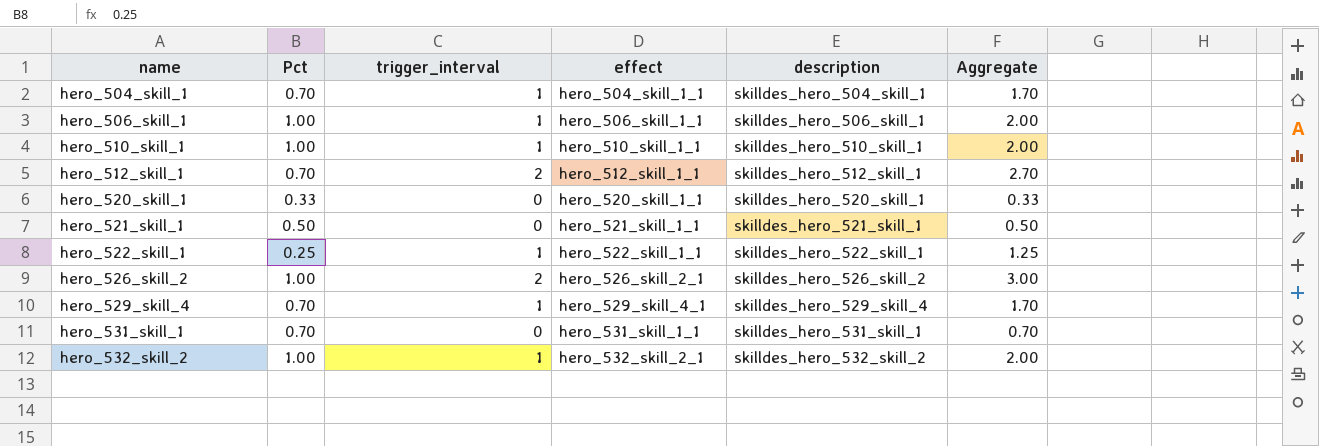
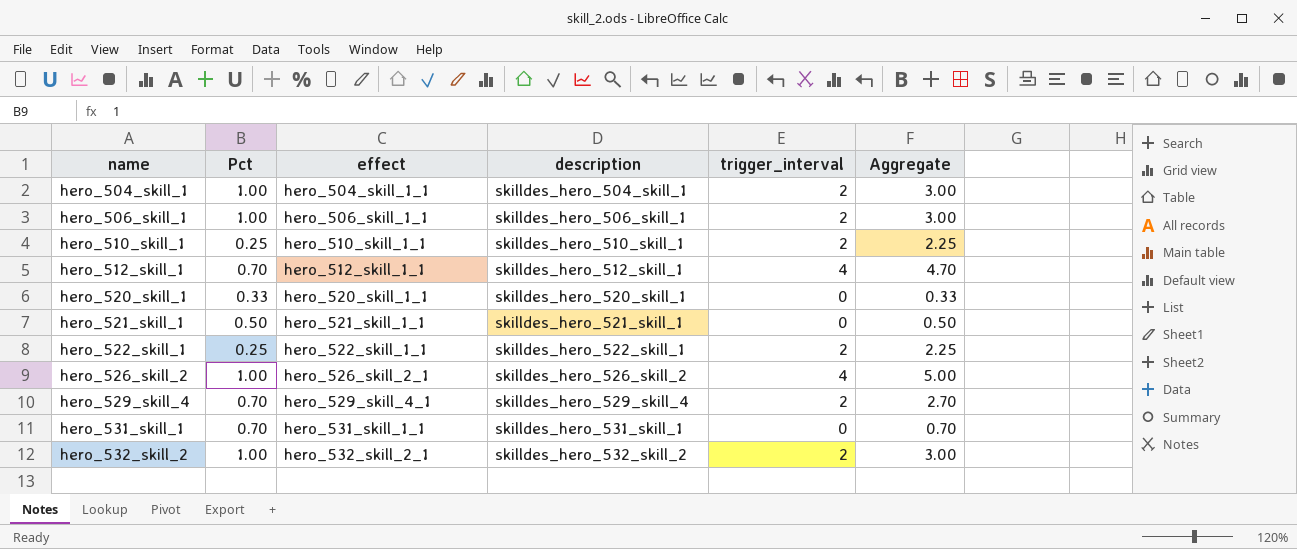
column trigger_interval | position: 3 -> 5
hero_504_skill_1 | Pct: 0.70 -> 1.00
hero_504_skill_1 | trigger_interval: 1 -> 2
hero_504_skill_1 | Aggregate: 1.70 -> 3.00
hero_506_skill_1 | trigger_interval: 1 -> 2
hero_506_skill_1 | Aggregate: 2.00 -> 3.00
hero_510_skill_1 | Pct: 1.00 -> 0.25
hero_510_skill_1 | trigger_interval: 1 -> 2
hero_510_skill_1 | Aggregate: 2.00 -> 2.25
hero_512_skill_1 | trigger_interval: 2 -> 4
hero_512_skill_1 | Aggregate: 2.70 -> 4.70
hero_522_skill_1 | trigger_interval: 1 -> 2
hero_522_skill_1 | Aggregate: 1.25 -> 2.25
hero_526_skill_2 | trigger_interval: 2 -> 4
hero_526_skill_2 | Aggregate: 3.00 -> 5.00
hero_529_skill_4 | trigger_interval: 1 -> 2
hero_529_skill_4 | Aggregate: 1.70 -> 2.70
hero_532_skill_2 | trigger_interval: 1 -> 2
hero_532_skill_2 | Aggregate: 2.00 -> 3.00

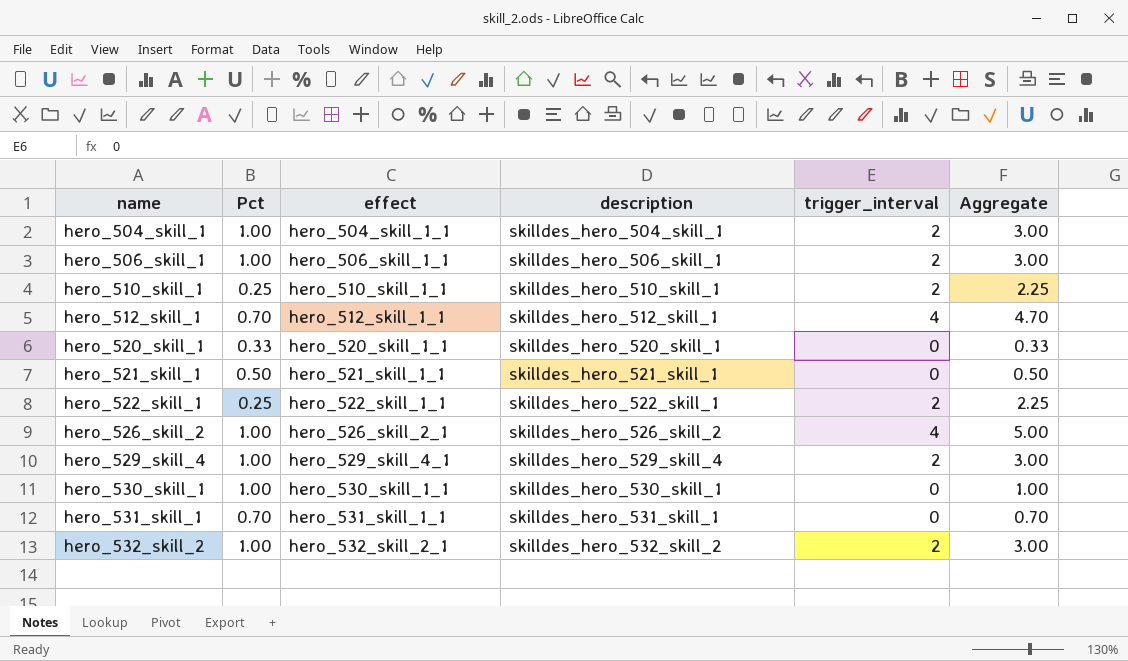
hero_529_skill_4 | Pct: 0.70 -> 1.00
hero_529_skill_4 | Aggregate: 2.70 -> 3.00
row hero_530_skill_1: none -> 1.00 | hero_530_skill_1_1 | skilldes_hero_530_skill_1 | 0 | 1.00

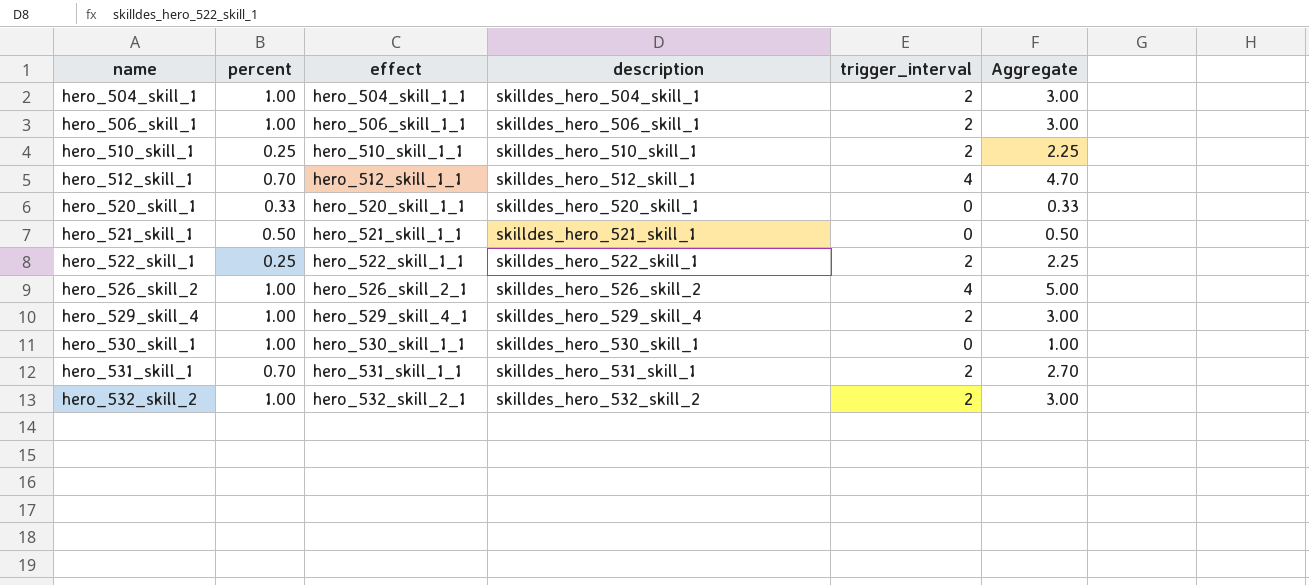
column name: Pct -> percent
hero_531_skill_1 | trigger_interval: 0 -> 2
hero_531_skill_1 | Aggregate: 0.70 -> 2.70

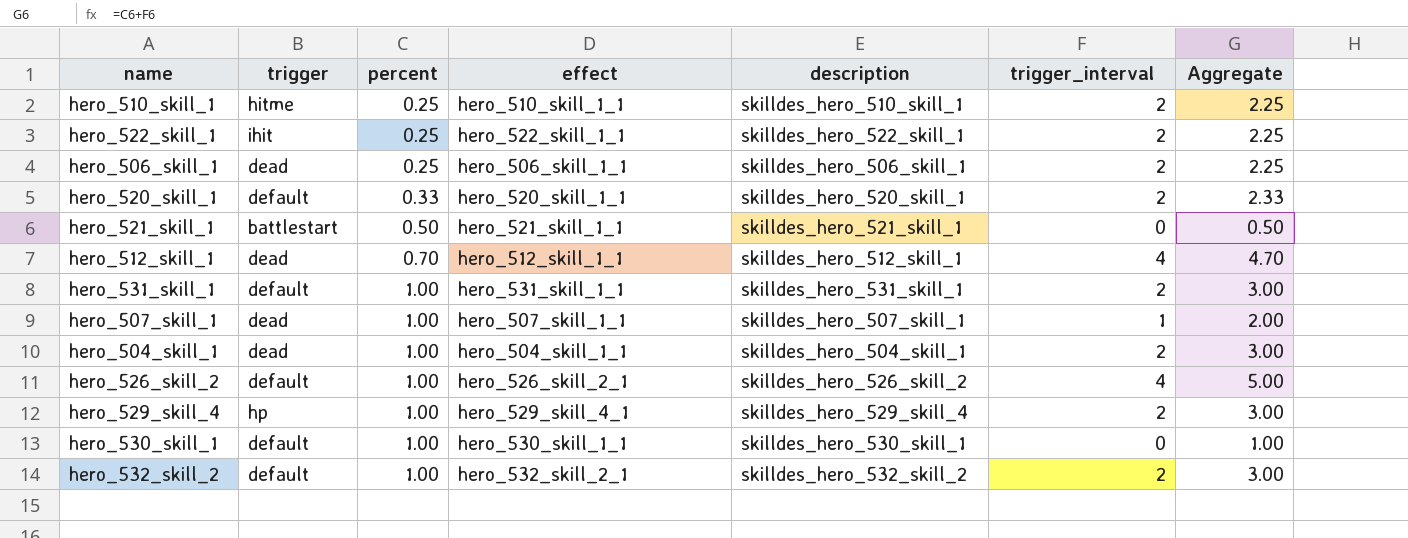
row order: name ascending -> percent ascending
column trigger | position: none -> 2
hero_506_skill_1 | percent: 1.00 -> 0.25
hero_506_skill_1 | Aggregate: 3.00 -> 2.25
hero_520_skill_1 | trigger_interval: 0 -> 2
hero_520_skill_1 | Aggregate: 0.33 -> 2.33
hero_531_skill_1 | percent: 0.70 -> 1.00
hero_531_skill_1 | Aggregate: 2.70 -> 3.00
row hero_507_skill_1: none -> dead | 1.00 | hero_507_skill_1_1 | skilldes_hero_507_skill_1 | 1 | 2.00

